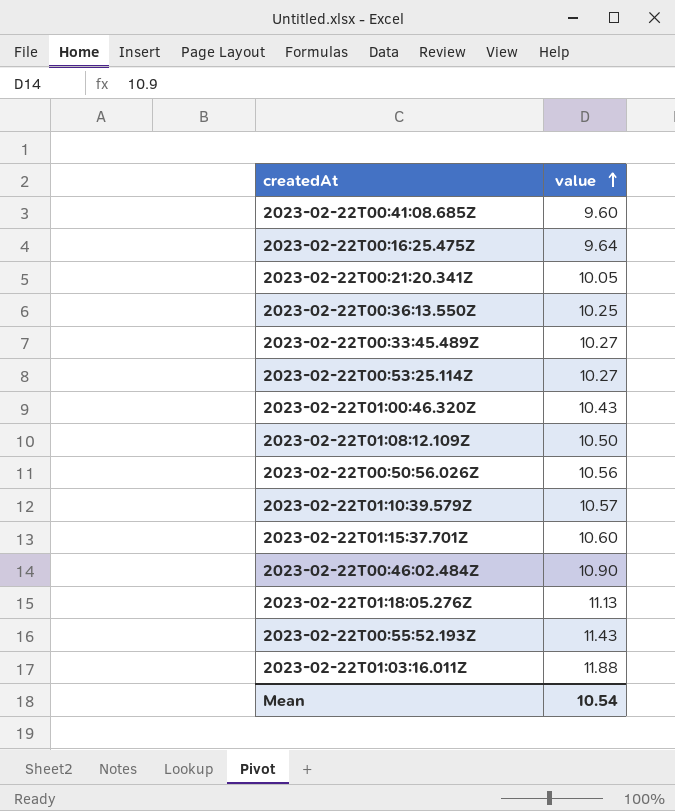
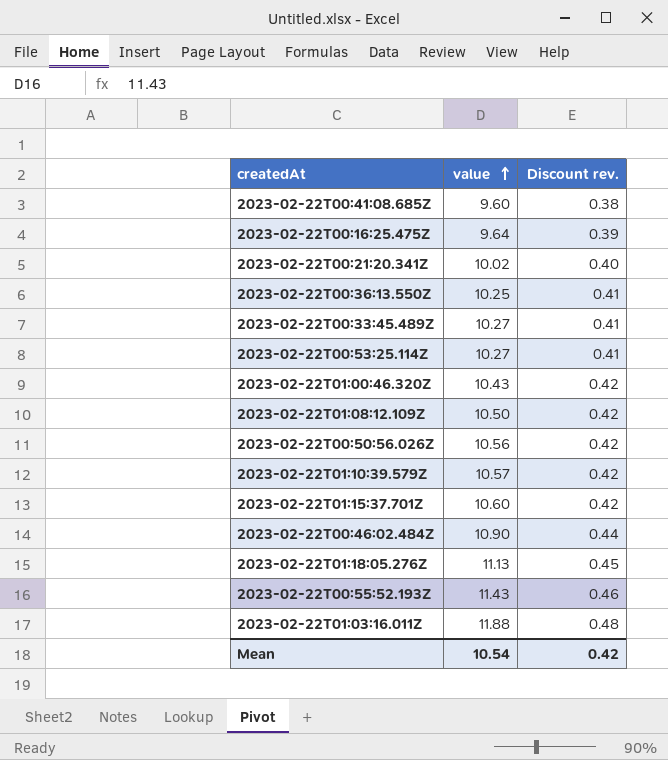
column Discount rev. | formula: none -> [value] * 0.04
2023-02-22T00:21:20.341Z | value: 10.05 -> 10.02

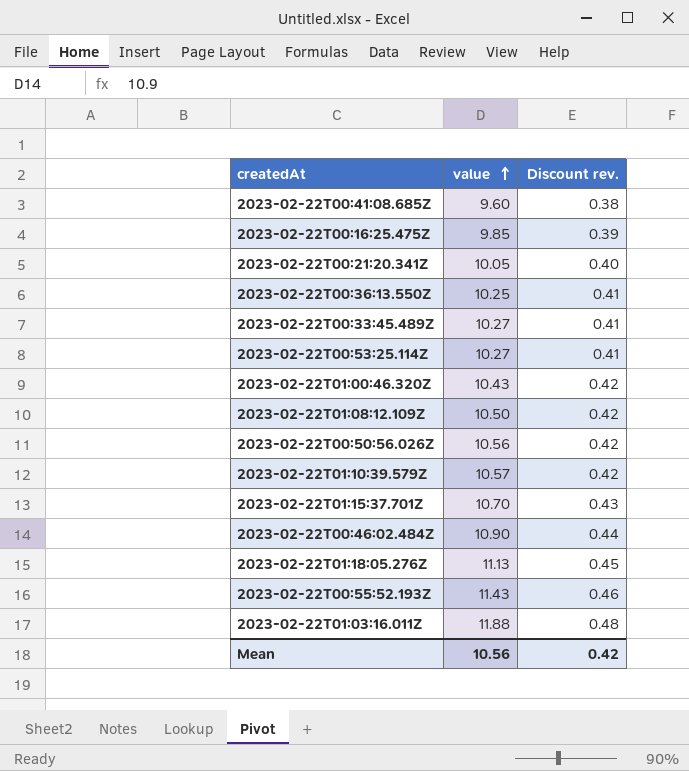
2023-02-22T00:16:25.475Z | value: 9.64 -> 9.85
2023-02-22T00:21:20.341Z | value: 10.02 -> 10.05
2023-02-22T01:15:37.701Z | value: 10.60 -> 10.70
2023-02-22T01:15:37.701Z | Discount rev.: 0.42 -> 0.43
Mean | value: 10.54 -> 10.56

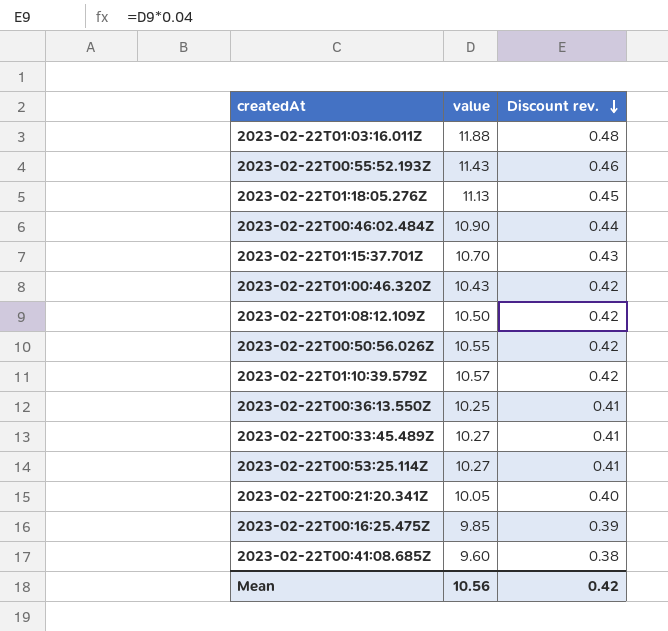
row order: value ascending -> Discount rev. descending
2023-02-22T00:50:56.026Z | value: 10.56 -> 10.55

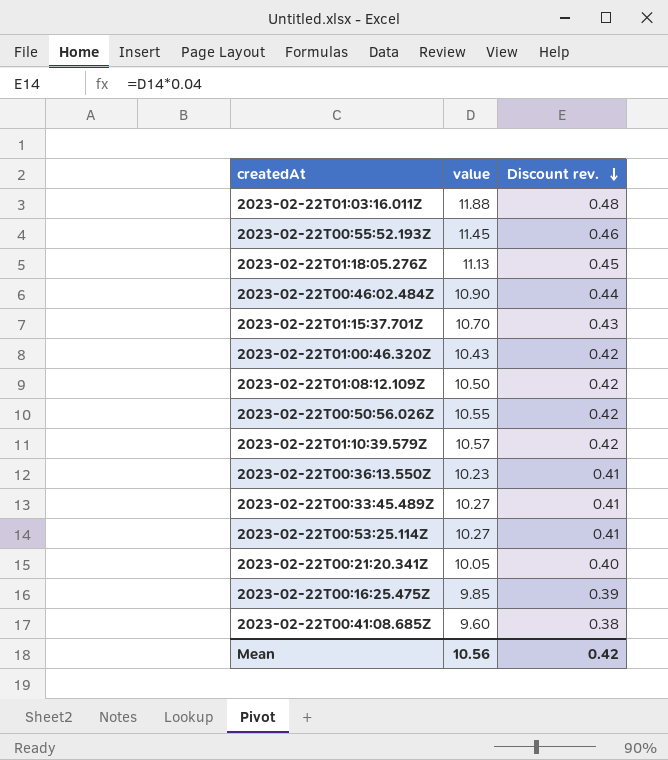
2023-02-22T00:55:52.193Z | value: 11.43 -> 11.45
2023-02-22T00:36:13.550Z | value: 10.25 -> 10.23

